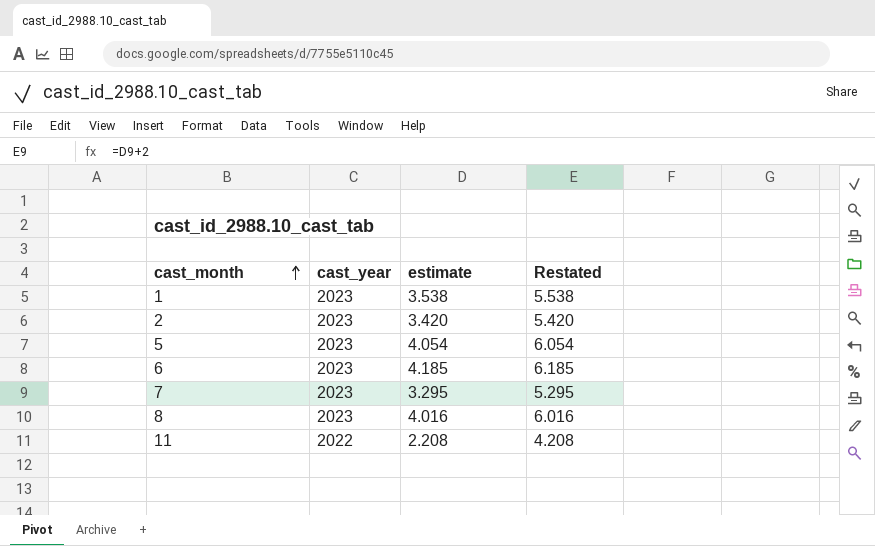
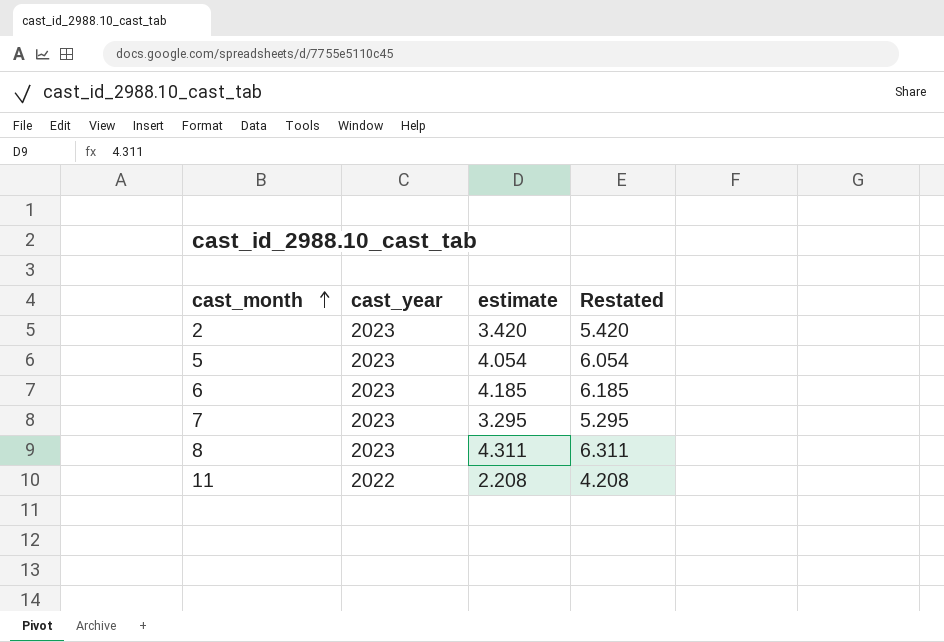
row 1: 2023 | 3.538 | 5.538 -> none
8 | estimate: 4.016 -> 4.311
8 | Restated: 6.016 -> 6.311

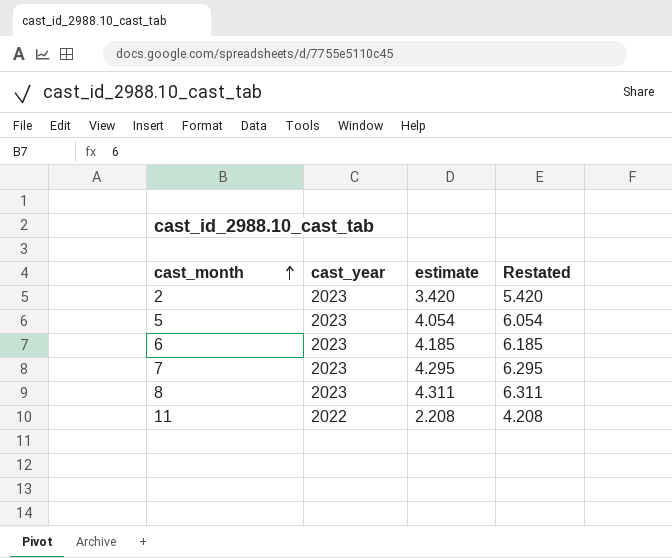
7 | estimate: 3.295 -> 4.295
7 | Restated: 5.295 -> 6.295

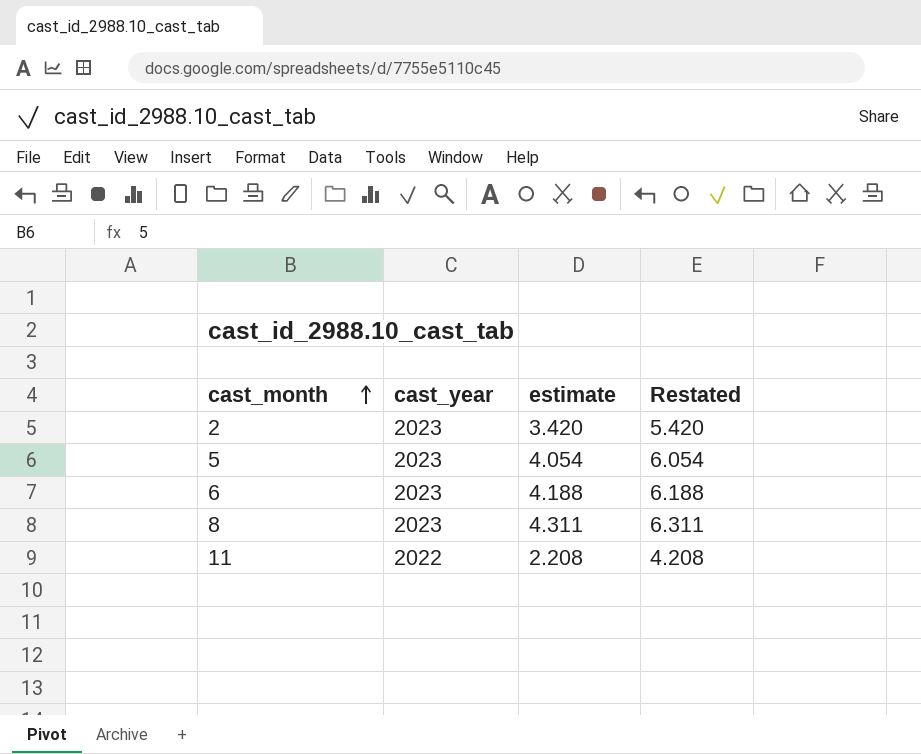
row 7: 2023 | 4.295 | 6.295 -> none
6 | estimate: 4.185 -> 4.188
6 | Restated: 6.185 -> 6.188

